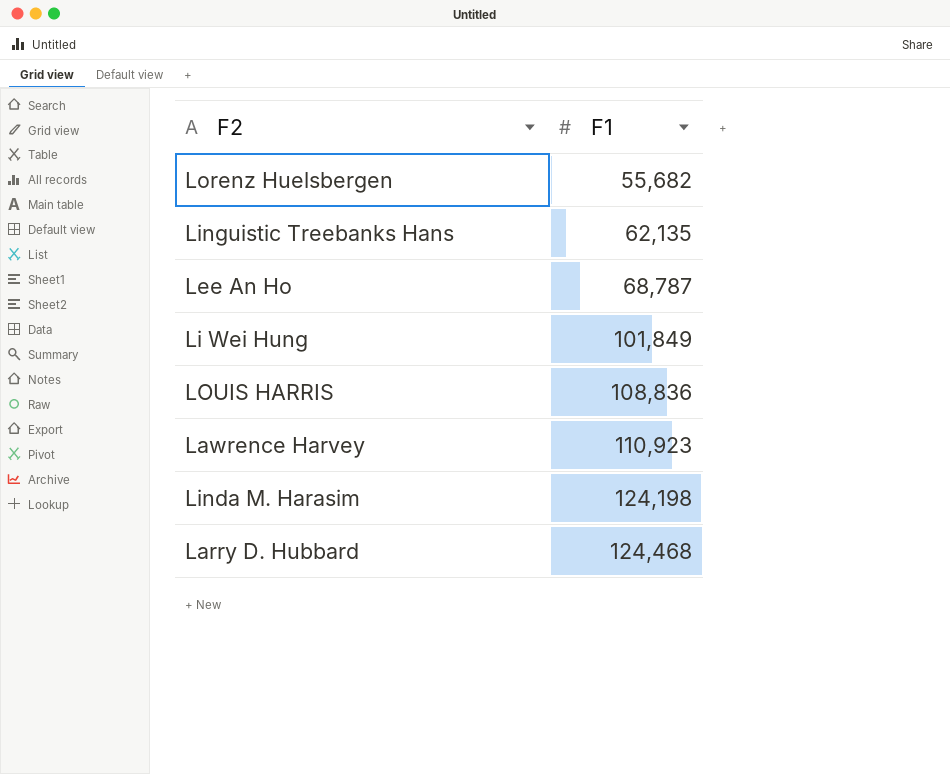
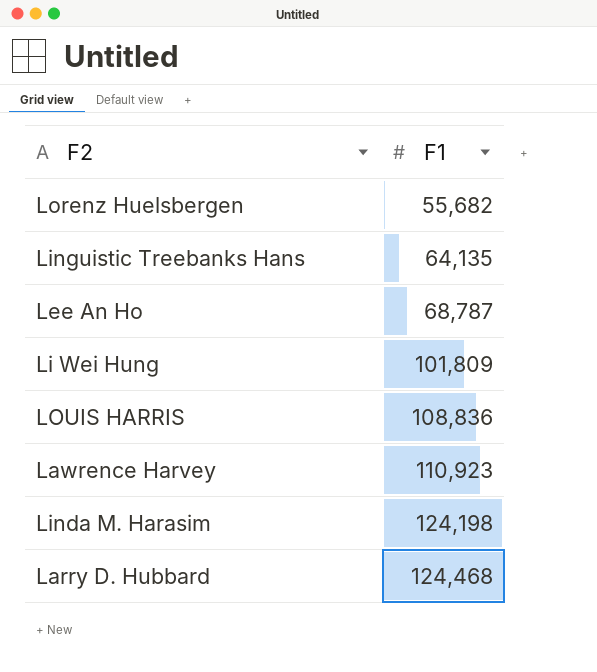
Linguistic Treebanks Hans | F1: 62,135 -> 64,135
Li Wei Hung | F1: 101,849 -> 101,809

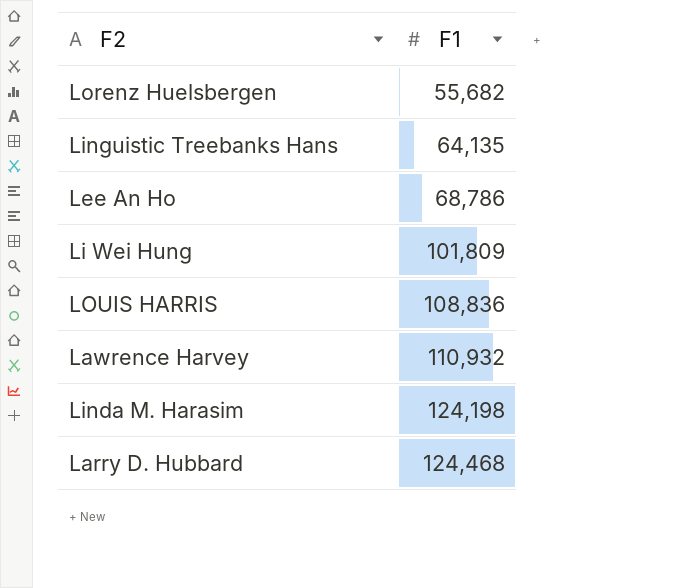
Lee An Ho | F1: 68,787 -> 68,786
Lawrence Harvey | F1: 110,923 -> 110,932

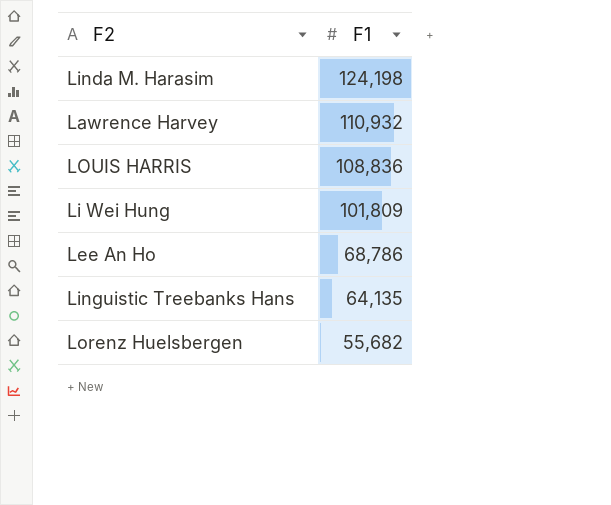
row order: F1 ascending -> F1 descending
row Larry D. Hubbard: 124,468 -> none

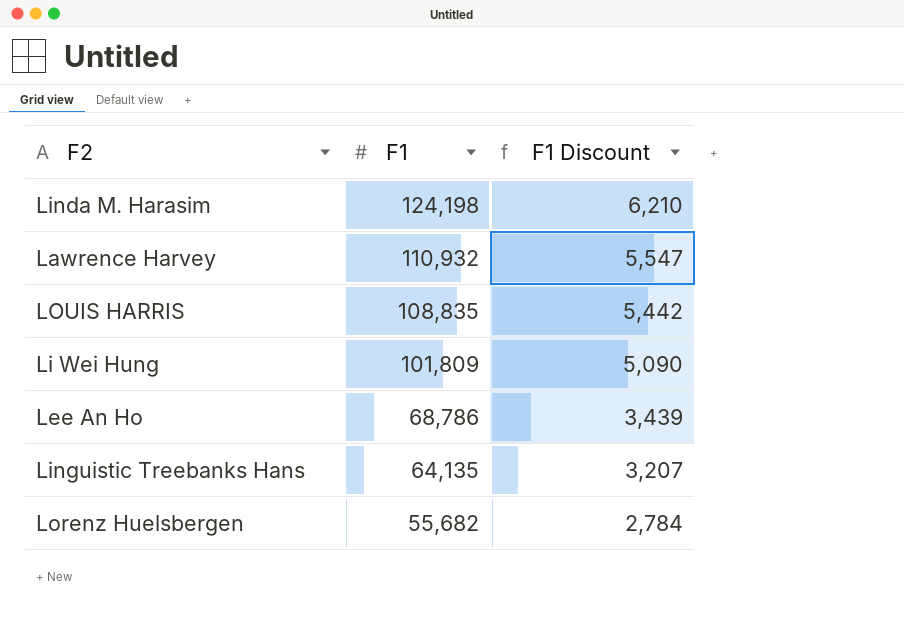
column F1 Discount | formula: none -> [F1] * 0.05
LOUIS HARRIS | F1: 108,836 -> 108,835

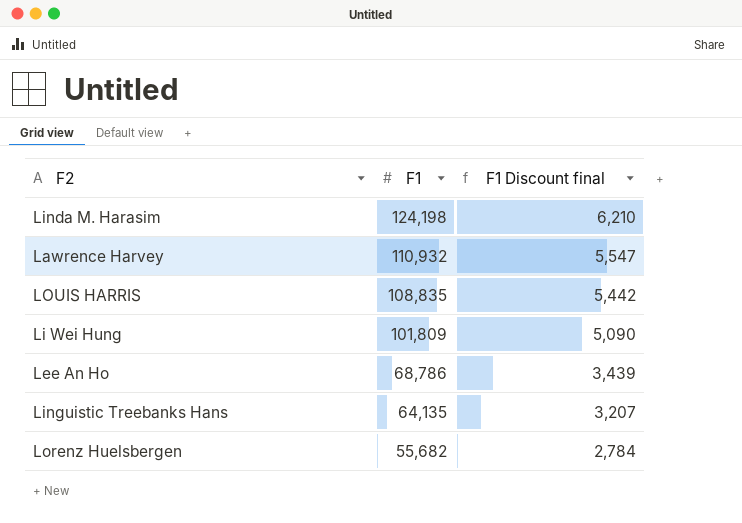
column name: F1 Discount -> F1 Discount final

